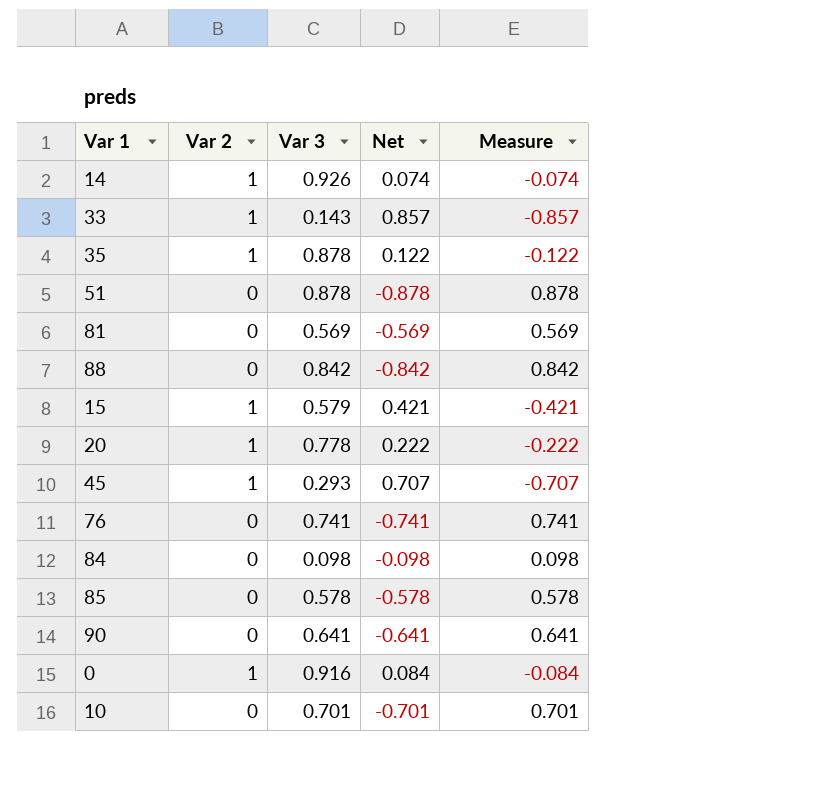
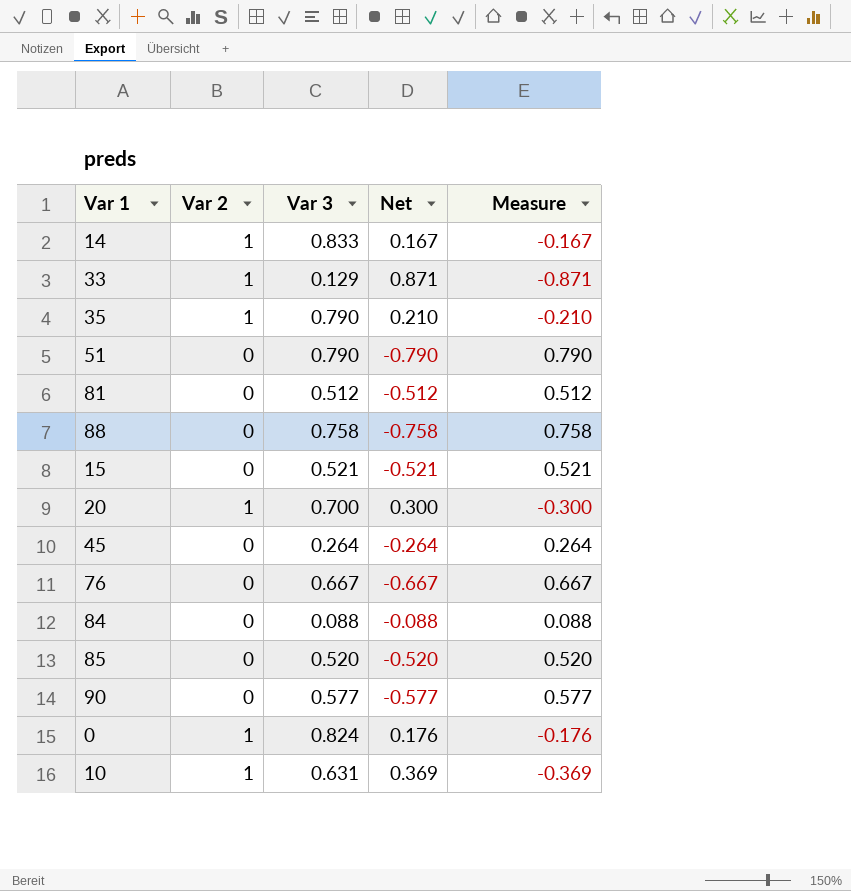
14 | Var 3: 0.926 -> 0.833
14 | Net: 0.074 -> 0.167
14 | Measure: -0.074 -> -0.167
33 | Var 3: 0.143 -> 0.129
33 | Net: 0.857 -> 0.871
33 | Measure: -0.857 -> -0.871
35 | Var 3: 0.878 -> 0.790
35 | Net: 0.122 -> 0.210
35 | Measure: -0.122 -> -0.210
51 | Var 3: 0.878 -> 0.790
51 | Net: -0.878 -> -0.790
51 | Measure: 0.878 -> 0.790
81 | Var 3: 0.569 -> 0.512
81 | Net: -0.569 -> -0.512
81 | Measure: 0.569 -> 0.512
88 | Var 3: 0.842 -> 0.758
88 | Net: -0.842 -> -0.758
88 | Measure: 0.842 -> 0.758
15 | Var 2: 1 -> 0
15 | Var 3: 0.579 -> 0.521
15 | Net: 0.421 -> -0.521
15 | Measure: -0.421 -> 0.521
20 | Var 3: 0.778 -> 0.700
20 | Net: 0.222 -> 0.300
20 | Measure: -0.222 -> -0.300
45 | Var 2: 1 -> 0
45 | Var 3: 0.293 -> 0.264
45 | Net: 0.707 -> -0.264
45 | Measure: -0.707 -> 0.264
76 | Var 3: 0.741 -> 0.667
76 | Net: -0.741 -> -0.667
76 | Measure: 0.741 -> 0.667
84 | Var 3: 0.098 -> 0.088
84 | Net: -0.098 -> -0.088
84 | Measure: 0.098 -> 0.088
85 | Var 3: 0.578 -> 0.520
85 | Net: -0.578 -> -0.520
85 | Measure: 0.578 -> 0.520
90 | Var 3: 0.641 -> 0.577
90 | Net: -0.641 -> -0.577
90 | Measure: 0.641 -> 0.577
0 | Var 3: 0.916 -> 0.824
0 | Net: 0.084 -> 0.176
0 | Measure: -0.084 -> -0.176
10 | Var 2: 0 -> 1
10 | Var 3: 0.701 -> 0.631
10 | Net: -0.701 -> 0.369
10 | Measure: 0.701 -> -0.369

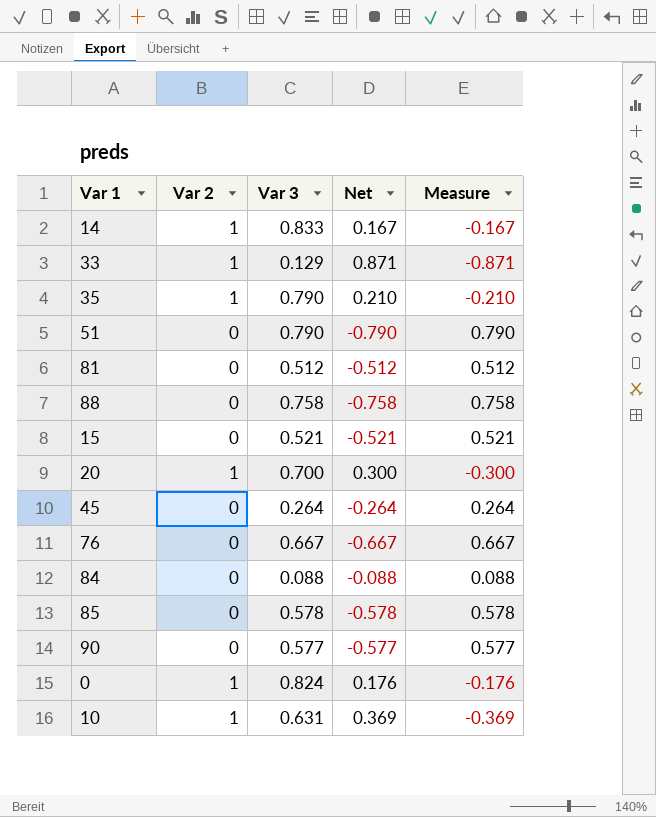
85 | Var 3: 0.520 -> 0.578
85 | Net: -0.520 -> -0.578
85 | Measure: 0.520 -> 0.578

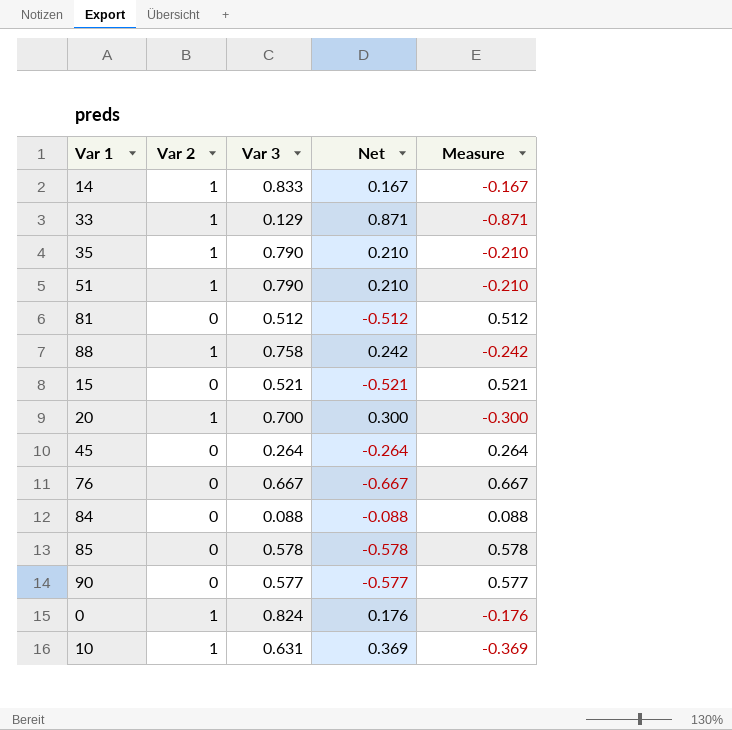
51 | Var 2: 0 -> 1
51 | Net: -0.790 -> 0.210
51 | Measure: 0.790 -> -0.210
88 | Var 2: 0 -> 1
88 | Net: -0.758 -> 0.242
88 | Measure: 0.758 -> -0.242

